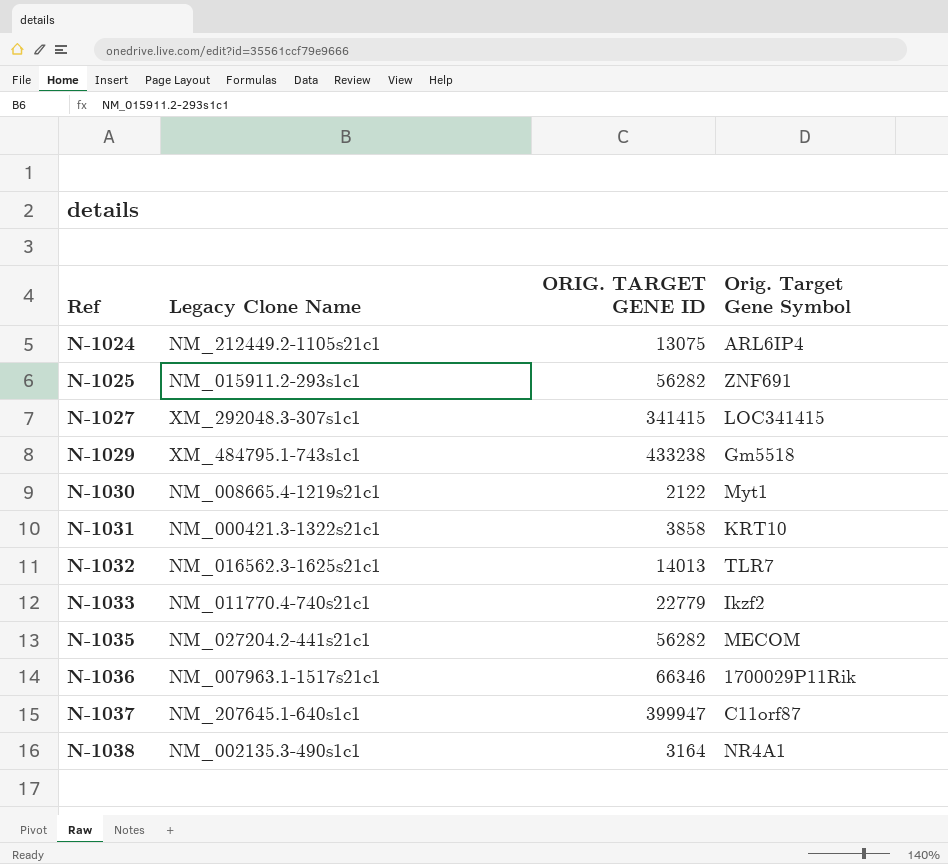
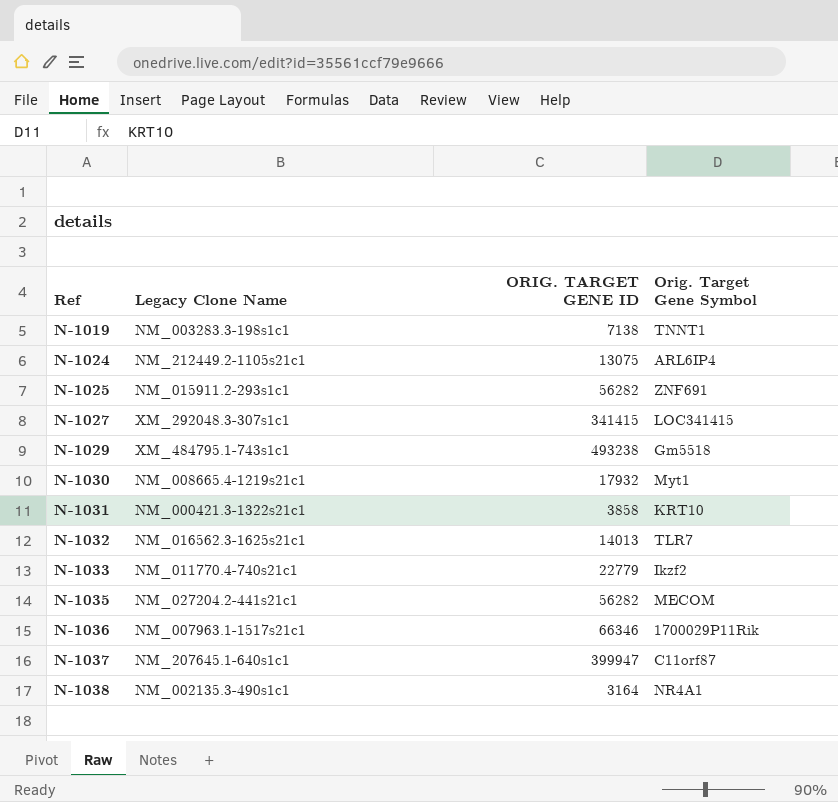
row N-1019: none -> NM_003283.3-198s1c1 | 7138 | TNNT1
N-1029 | ORIG. TARGET GENE ID: 433238 -> 493238
N-1030 | ORIG. TARGET GENE ID: 2122 -> 17932

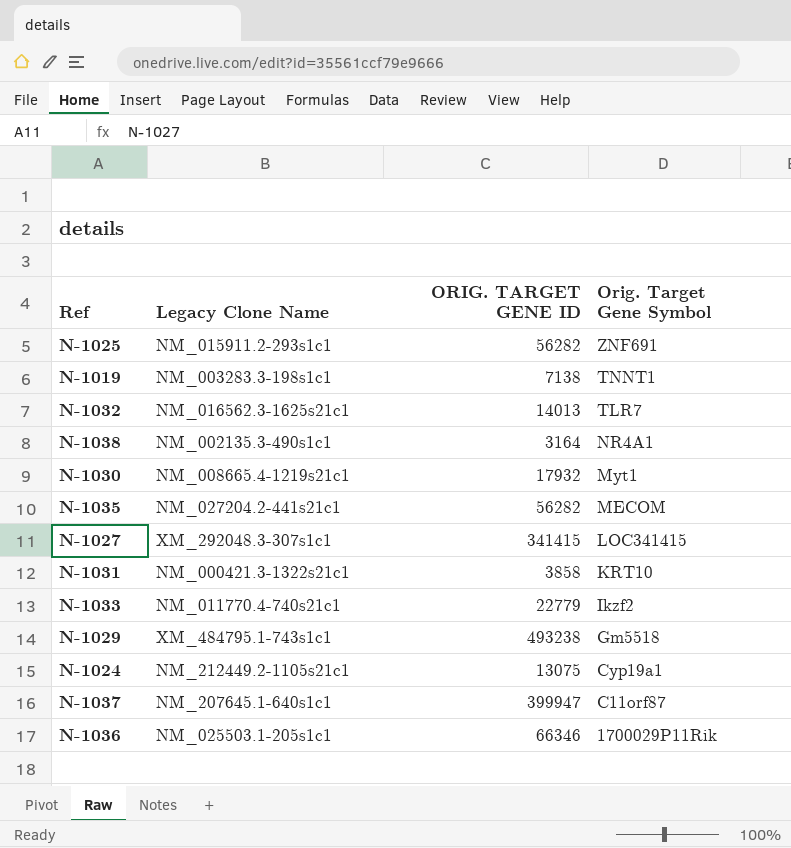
row order: Ref ascending -> Orig. Target Gene Symbol descending
N-1024 | Orig. Target Gene Symbol: ARL6IP4 -> Cyp19a1
N-1036 | Legacy Clone Name: NM_007963.1-1517s21c1 -> NM_025503.1-205s1c1

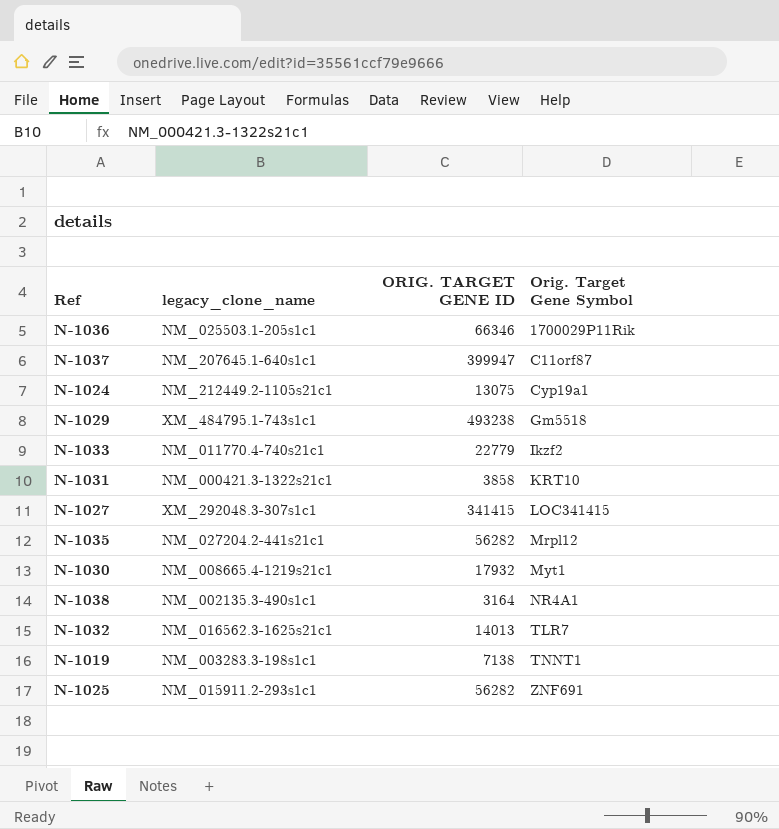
row order: Orig. Target Gene Symbol descending -> Orig. Target Gene Symbol ascending
column name: Legacy Clone Name -> legacy_clone_name
N-1035 | Orig. Target Gene Symbol: MECOM -> Mrpl12

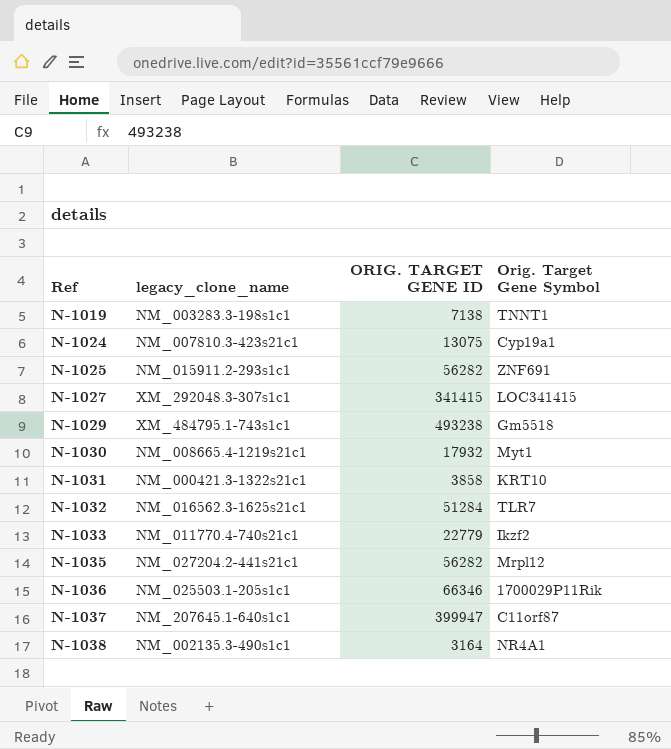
row order: Orig. Target Gene Symbol ascending -> Ref ascending
N-1024 | legacy_clone_name: NM_212449.2-1105s21c1 -> NM_007810.3-423s21c1
N-1032 | ORIG. TARGET GENE ID: 14013 -> 51284

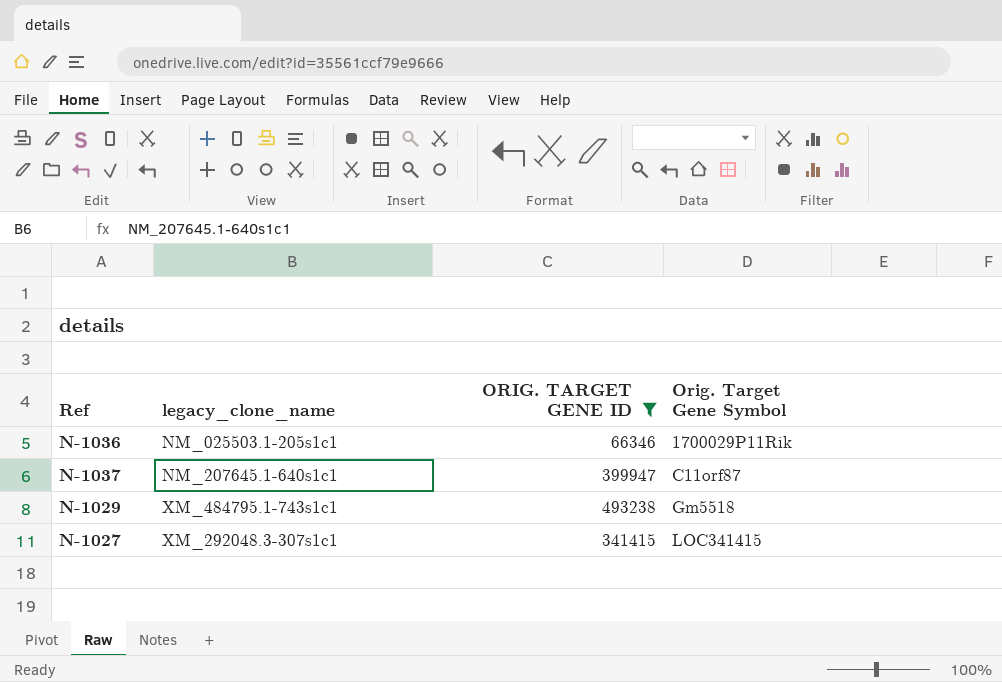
filter: none -> ORIG. TARGET GENE ID >= 66346
row order: Ref ascending -> Orig. Target Gene Symbol ascending

